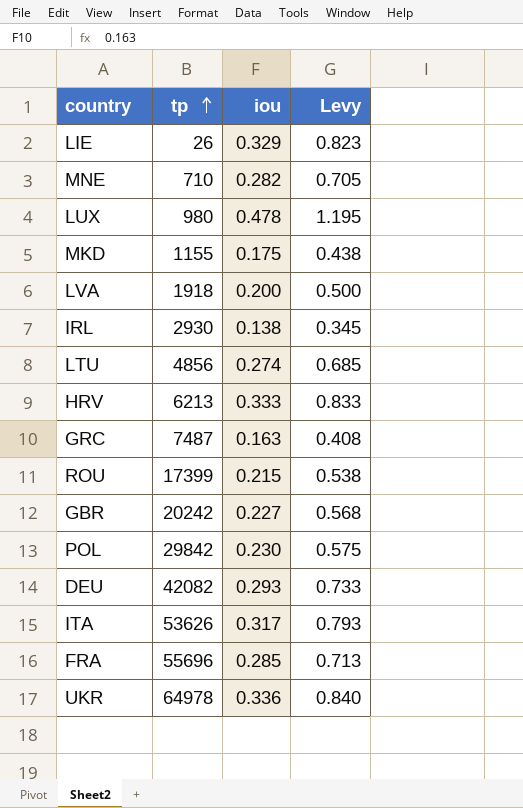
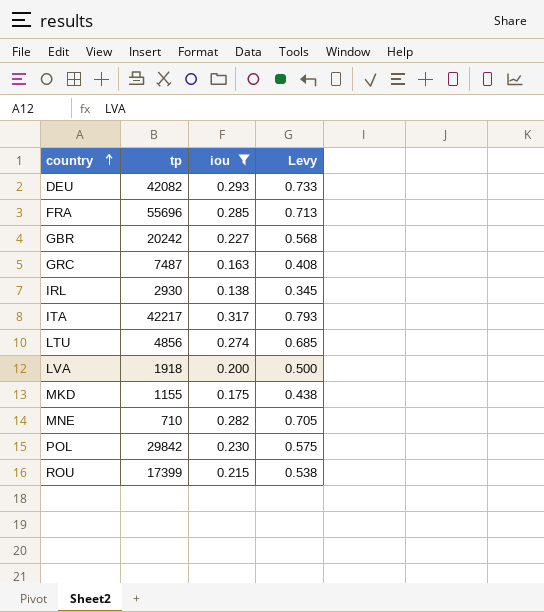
filter: none -> iou <= 0.317
row order: tp ascending -> country ascending
ITA | tp: 53626 -> 42217

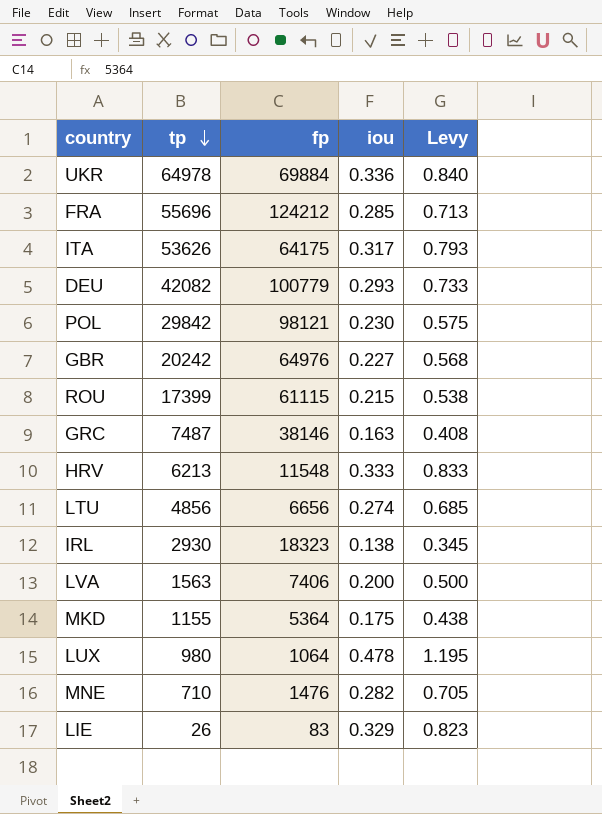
filter: iou <= 0.317 -> none
row order: country ascending -> tp descending
column fp | position: none -> 3
ITA | tp: 42217 -> 53626
LVA | tp: 1918 -> 1563

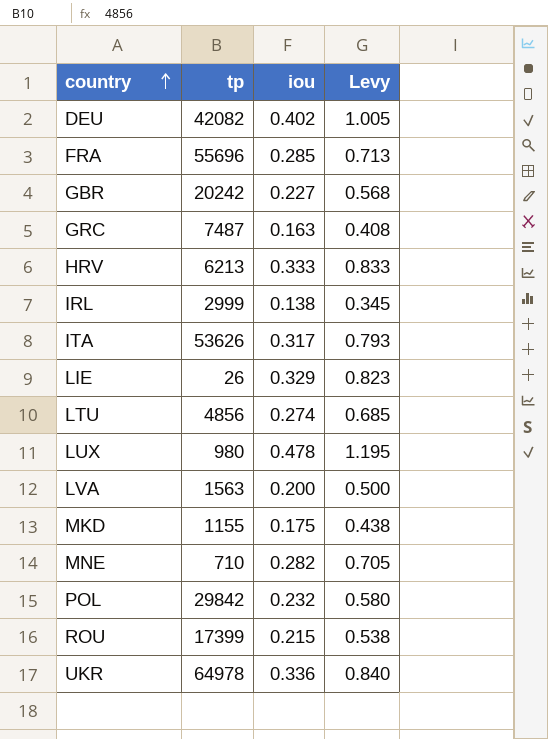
row order: tp descending -> country ascending
column fp | position: 3 -> none
DEU | iou: 0.293 -> 0.402
DEU | Levy: 0.733 -> 1.005
IRL | tp: 2930 -> 2999
POL | iou: 0.230 -> 0.232
POL | Levy: 0.575 -> 0.580

